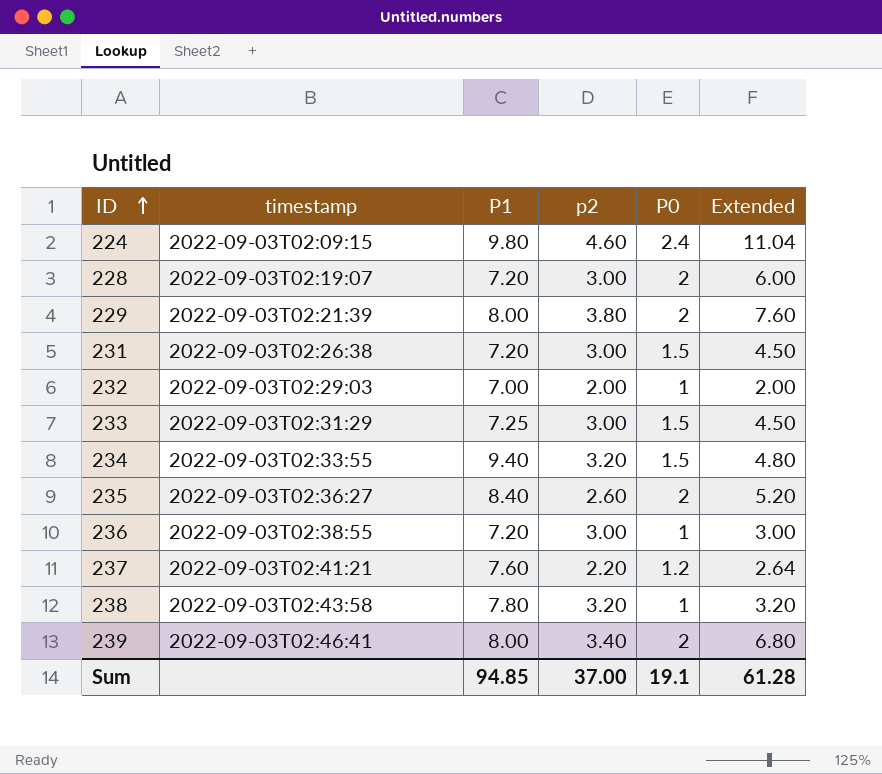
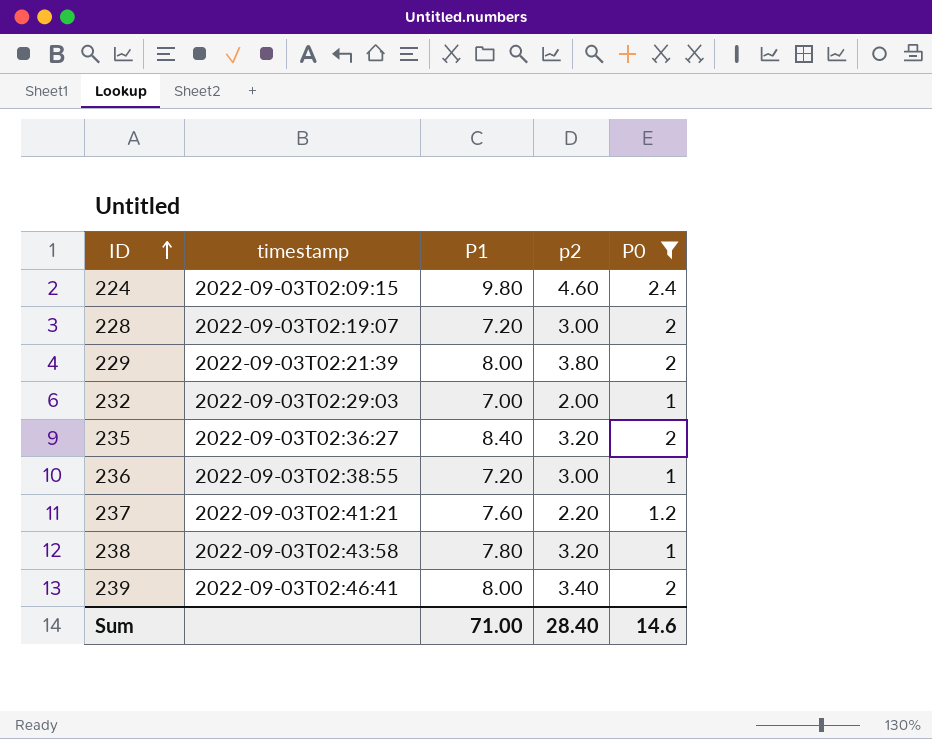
filter: none -> P0 != 1.5
column Extended | formula: [p2] * [P0] -> none
235 | p2: 2.60 -> 3.20
Sum | P1: 94.85 -> 71.00
Sum | p2: 37.00 -> 28.40
Sum | P0: 19.1 -> 14.6

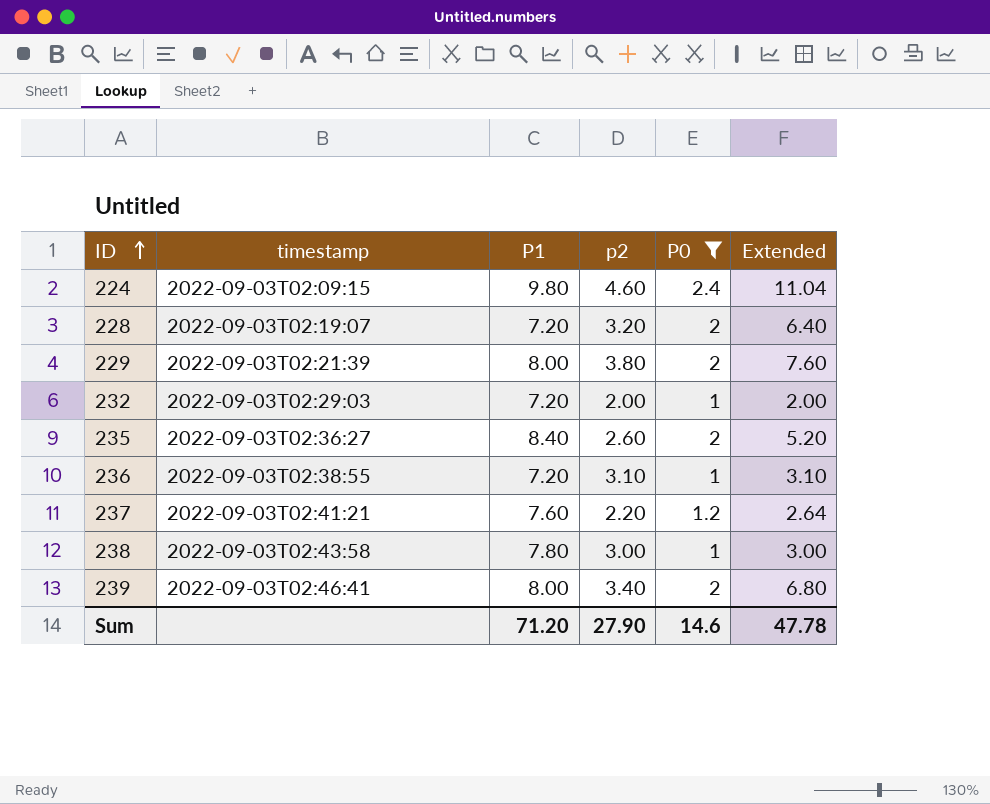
column Extended | formula: none -> [p2] * [P0]
228 | p2: 3.00 -> 3.20
232 | P1: 7.00 -> 7.20
235 | p2: 3.20 -> 2.60
236 | p2: 3.00 -> 3.10
238 | p2: 3.20 -> 3.00
Sum | P1: 71.00 -> 71.20
Sum | p2: 28.40 -> 27.90

